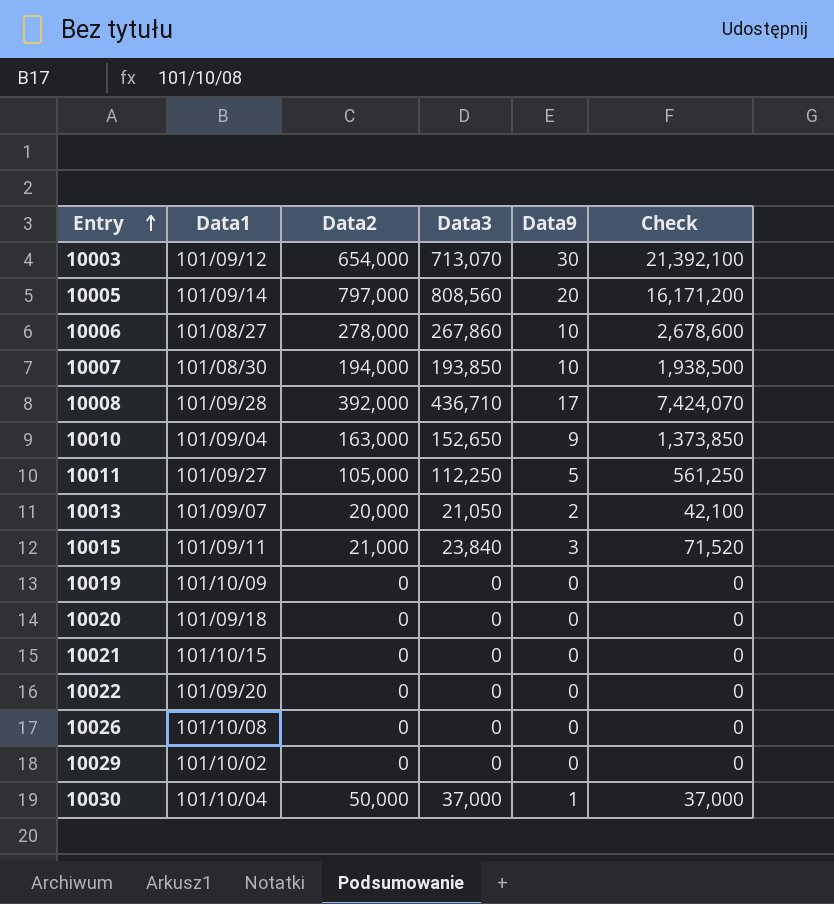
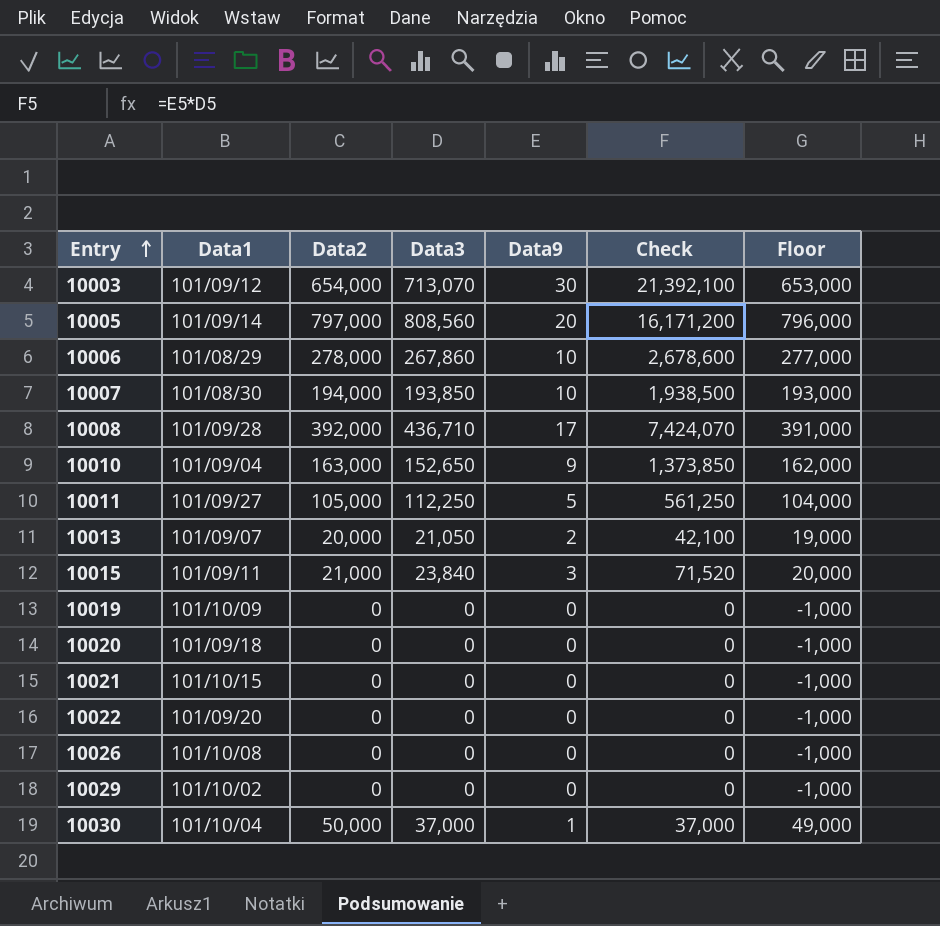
column Floor | formula: none -> [Data2] - 1000
10006 | Data1: 101/08/27 -> 101/08/29

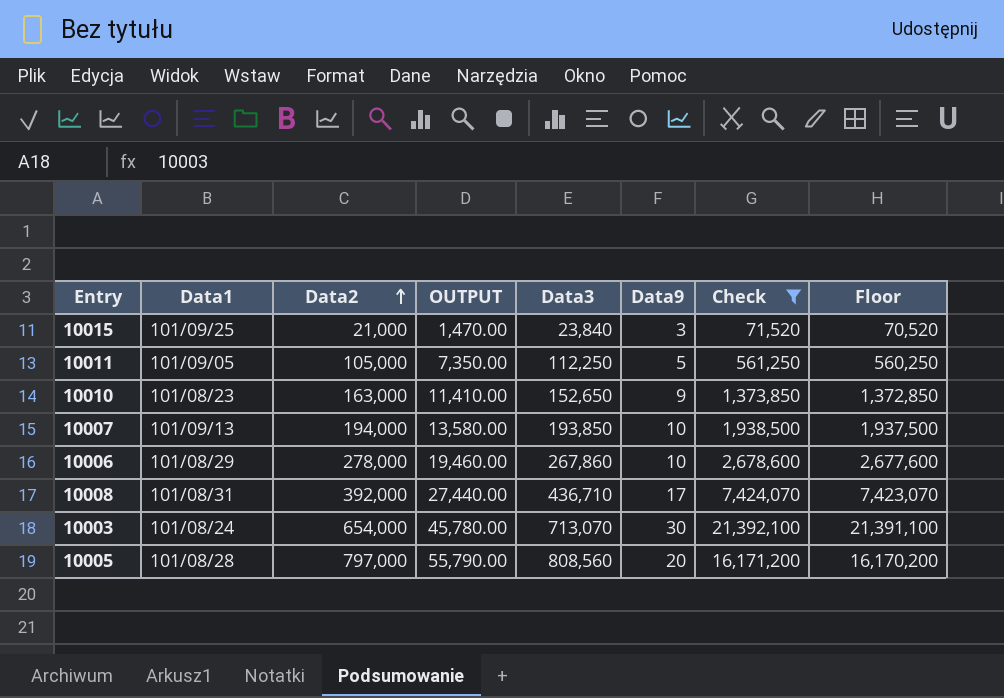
filter: none -> Check >= 71,520
row order: Entry ascending -> Data2 ascending
column OUTPUT | formula: none -> [Data2] * 0.07
column Floor | formula: [Data2] - 1000 -> [Check] - 1000
10015 | Data1: 101/09/11 -> 101/09/25
10011 | Data1: 101/09/27 -> 101/09/05
10010 | Data1: 101/09/04 -> 101/08/23
10007 | Data1: 101/08/30 -> 101/09/13
10008 | Data1: 101/09/28 -> 101/08/31
10003 | Data1: 101/09/12 -> 101/08/24
10005 | Data1: 101/09/14 -> 101/08/28

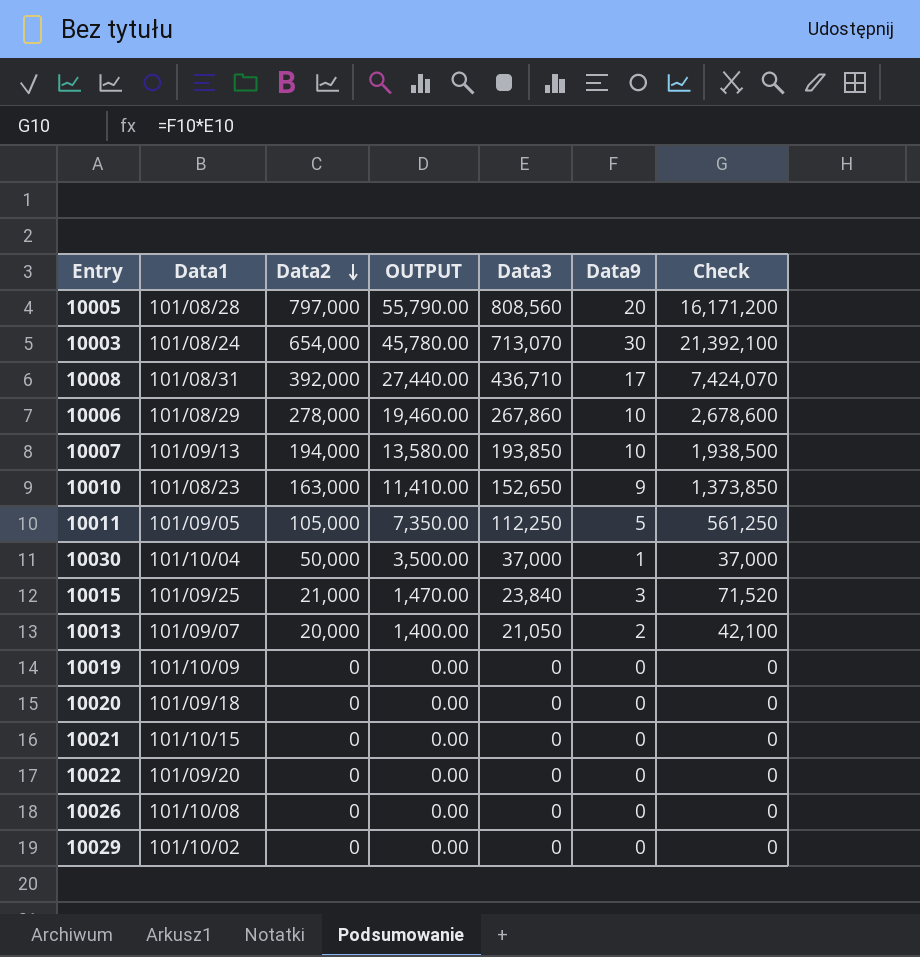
filter: Check >= 71,520 -> none
row order: Data2 ascending -> Data2 descending
column Floor | formula: [Check] - 1000 -> none

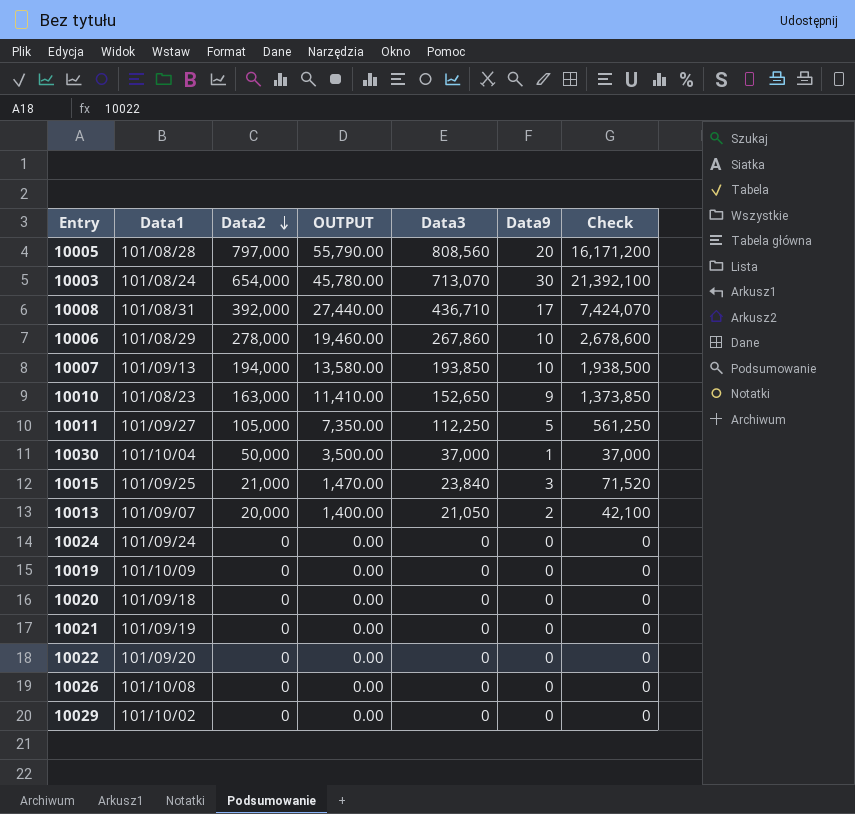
10011 | Data1: 101/09/05 -> 101/09/27
row 10024: none -> 101/09/24 | 0 | 0.00 | 0 | 0 | 0
10021 | Data1: 101/10/15 -> 101/09/19

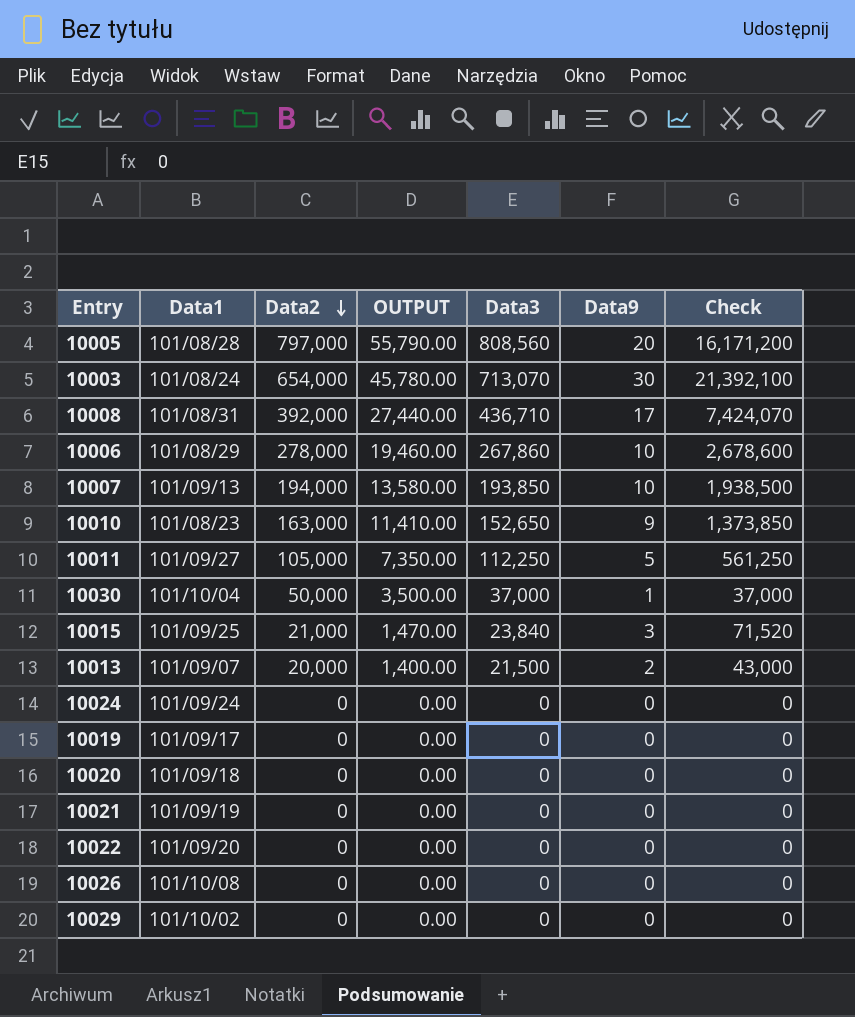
10013 | Data3: 21,050 -> 21,500
10013 | Check: 42,100 -> 43,000
10019 | Data1: 101/10/09 -> 101/09/17

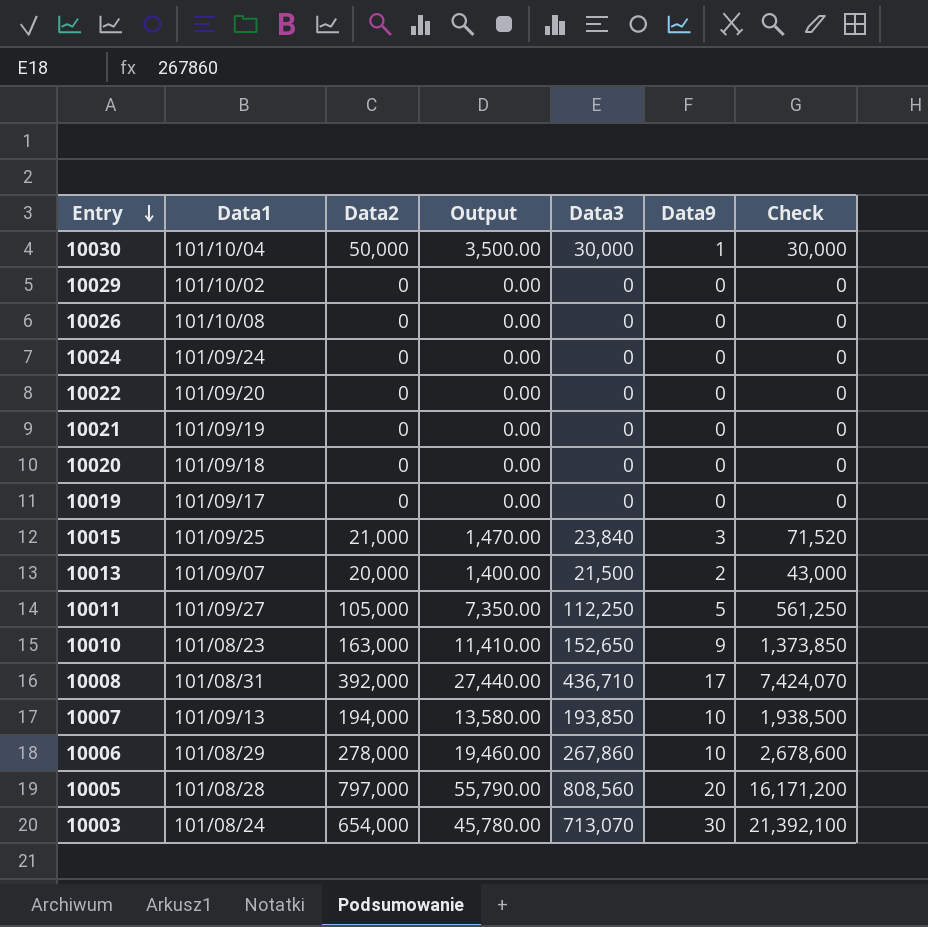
row order: Data2 descending -> Entry descending
column name: OUTPUT -> Output
10030 | Data3: 37,000 -> 30,000
10030 | Check: 37,000 -> 30,000

